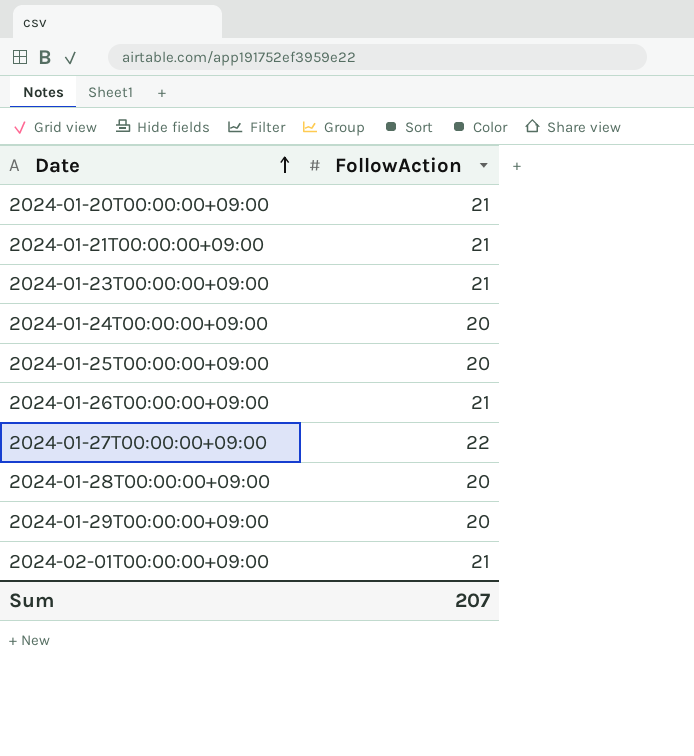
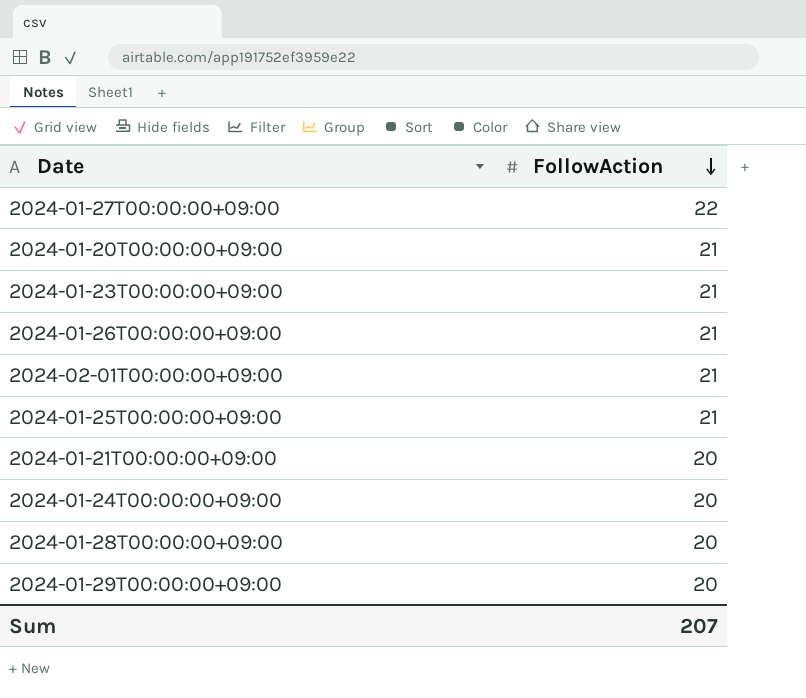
row order: Date ascending -> FollowAction descending
2024-01-25T00:00:00+09:00 | FollowAction: 20 -> 21
2024-01-21T00:00:00+09:00 | FollowAction: 21 -> 20

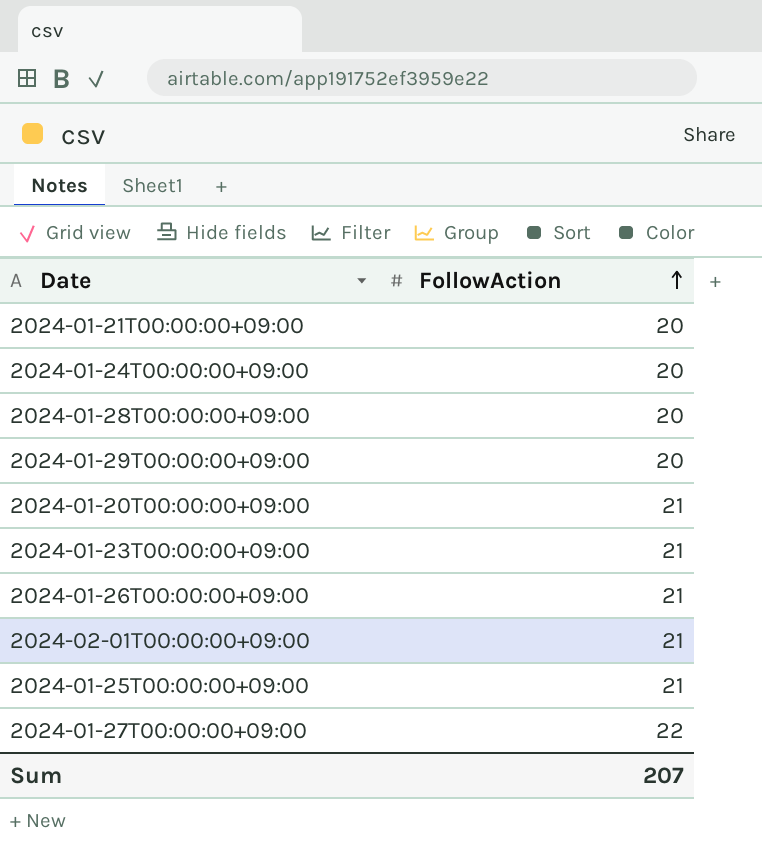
row order: FollowAction descending -> FollowAction ascending

